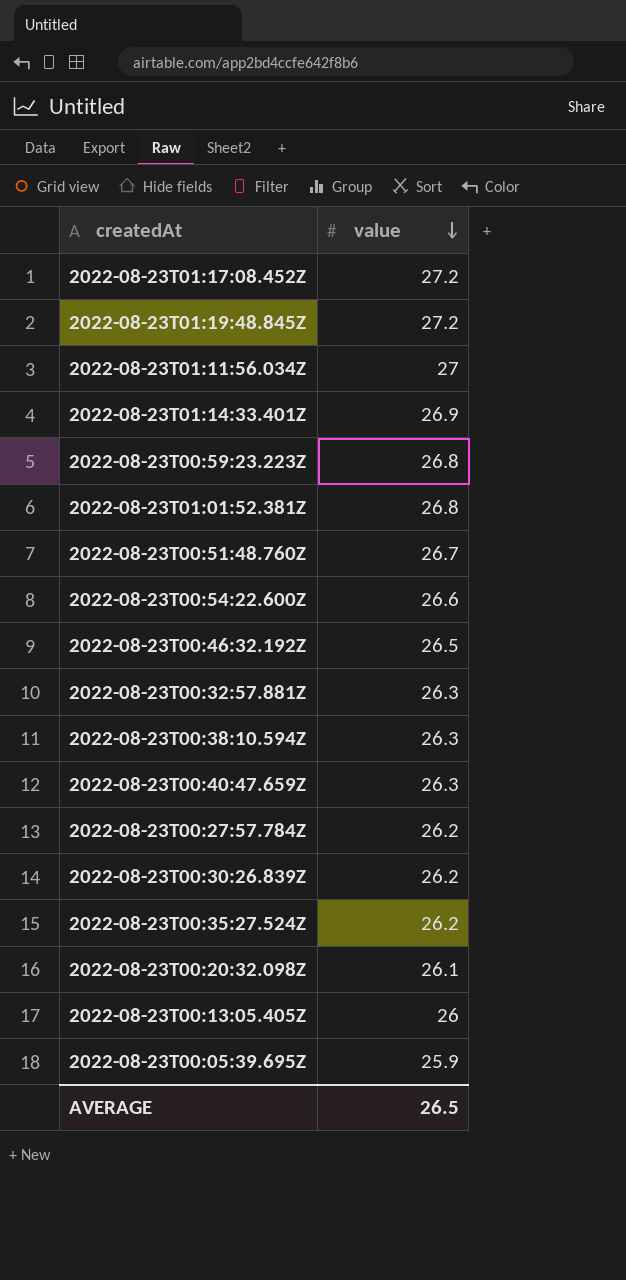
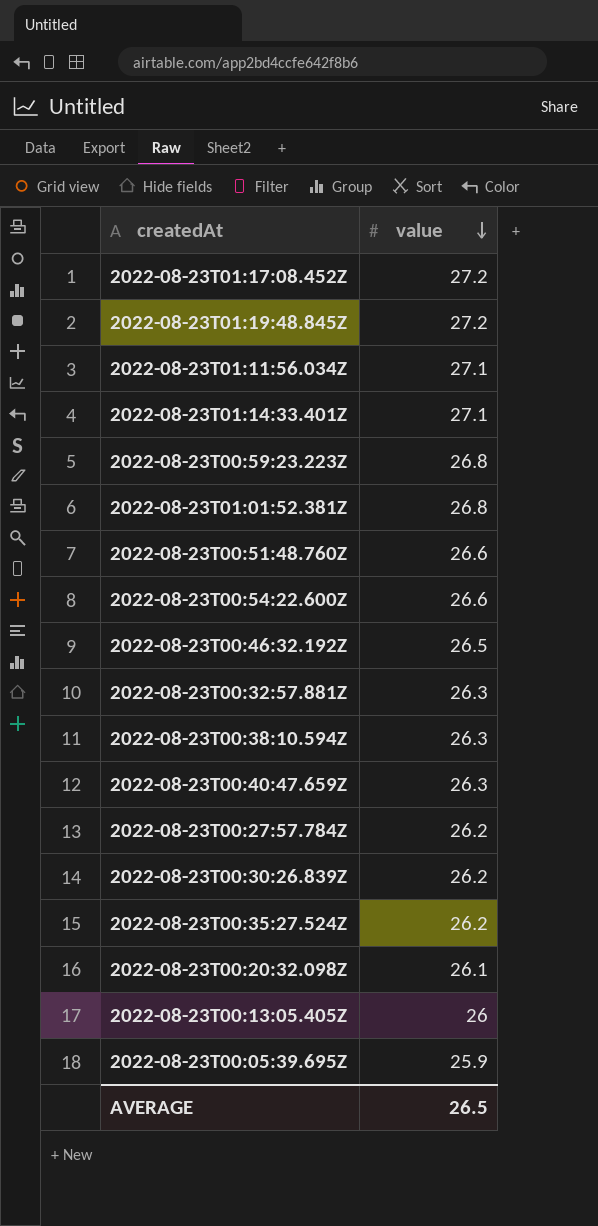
2022-08-23T01:11:56.034Z | value: 27 -> 27.1
2022-08-23T01:14:33.401Z | value: 26.9 -> 27.1
2022-08-23T00:51:48.760Z | value: 26.7 -> 26.6

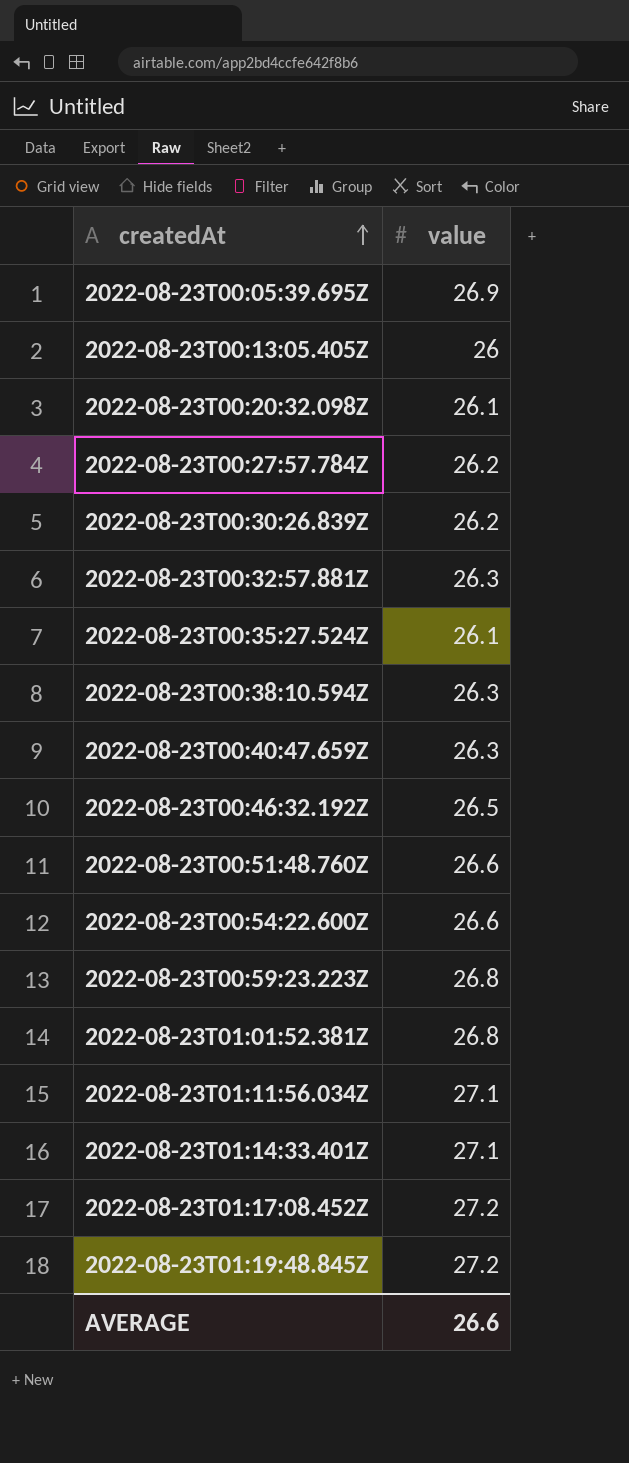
row order: value descending -> createdAt ascending
2022-08-23T00:05:39.695Z | value: 25.9 -> 26.9
2022-08-23T00:35:27.524Z | value: 26.2 -> 26.1
AVERAGE | value: 26.5 -> 26.6

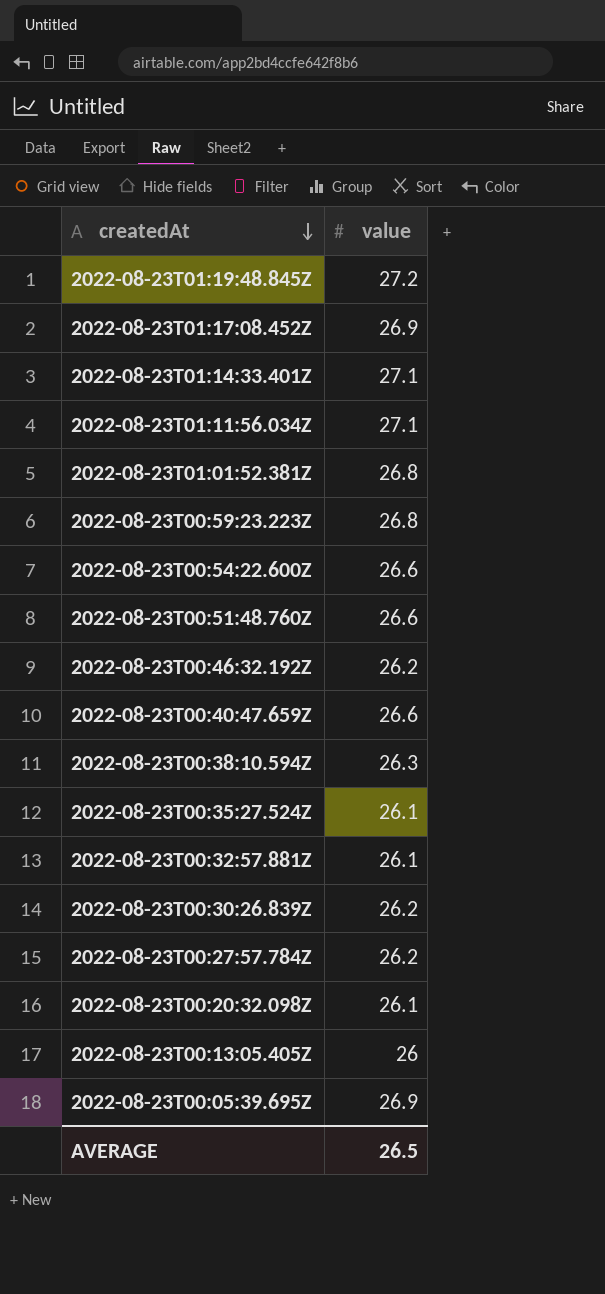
row order: createdAt ascending -> createdAt descending
2022-08-23T01:17:08.452Z | value: 27.2 -> 26.9
2022-08-23T00:46:32.192Z | value: 26.5 -> 26.2
2022-08-23T00:40:47.659Z | value: 26.3 -> 26.6
2022-08-23T00:32:57.881Z | value: 26.3 -> 26.1
AVERAGE | value: 26.6 -> 26.5

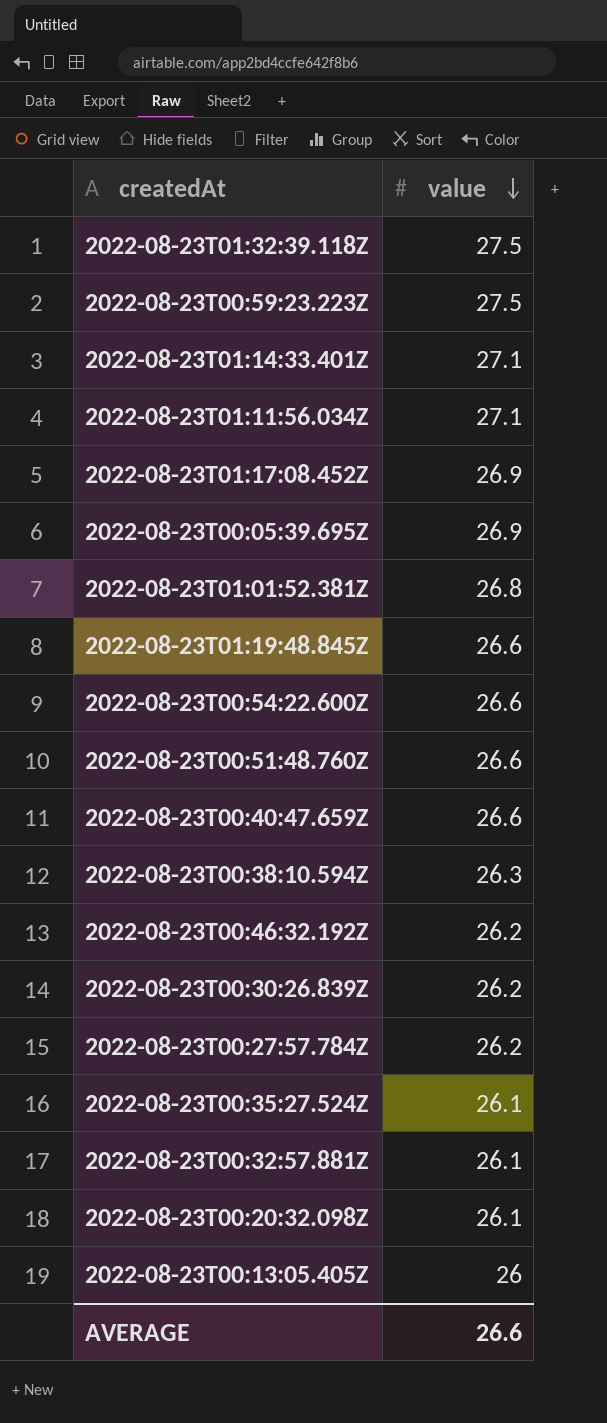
row order: createdAt descending -> value descending
row 2022-08-23T01:32:39.118Z: none -> 27.5
2022-08-23T00:59:23.223Z | value: 26.8 -> 27.5
2022-08-23T01:19:48.845Z | value: 27.2 -> 26.6
AVERAGE | value: 26.5 -> 26.6

